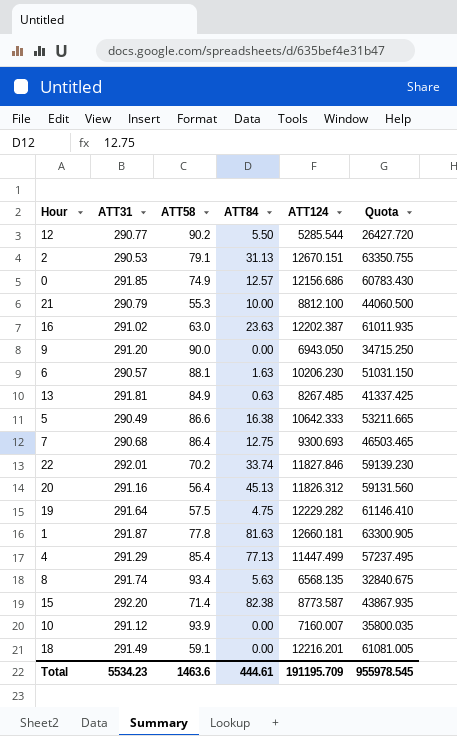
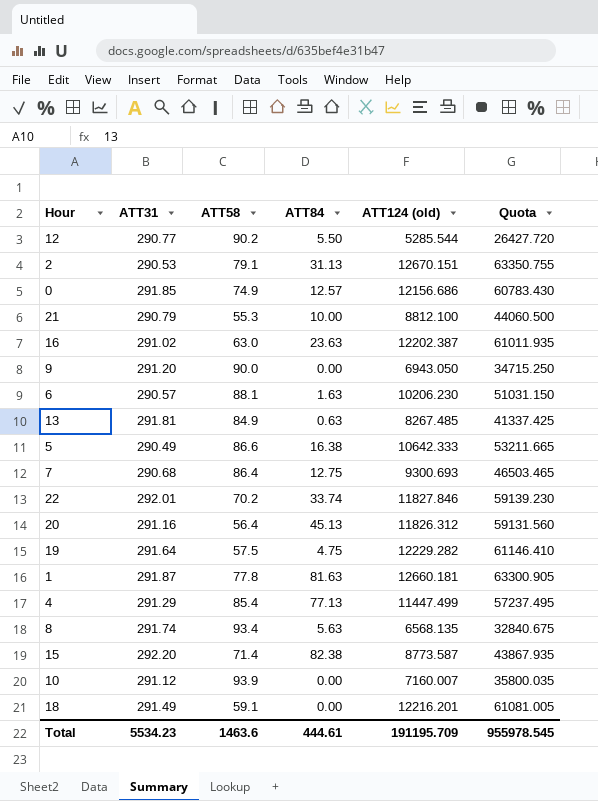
column name: ATT124 -> ATT124 (old)

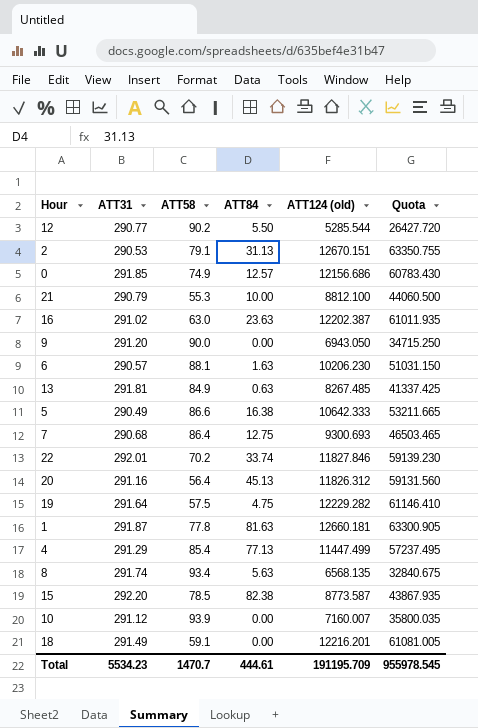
15 | ATT58: 71.4 -> 78.5
Total | ATT58: 1463.6 -> 1470.7

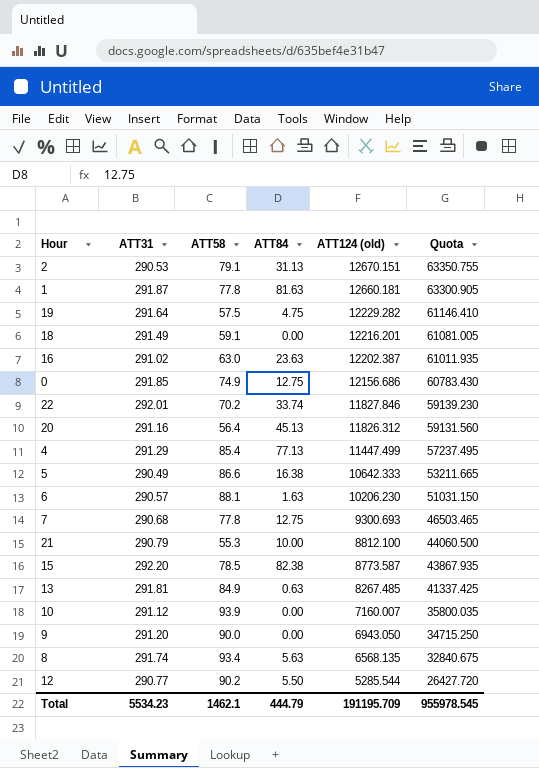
row order: none -> ATT124 (old) descending
0 | ATT84: 12.57 -> 12.75
7 | ATT58: 86.4 -> 77.8
Total | ATT58: 1470.7 -> 1462.1
Total | ATT84: 444.61 -> 444.79

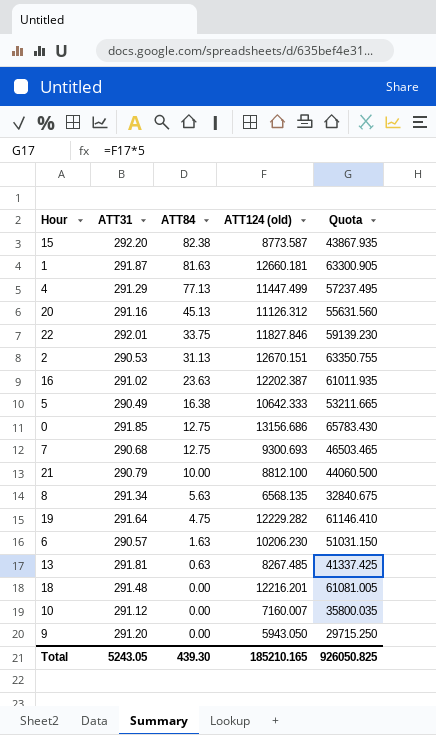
row order: ATT124 (old) descending -> ATT84 descending
column ATT58 | position: 3 -> none
row 12: 290.77 | 90.2 | 5.50 | 5285.544 | 26427.720 -> none
20 | ATT124 (old): 11826.312 -> 11126.312
20 | Quota: 59131.560 -> 55631.560
22 | ATT84: 33.74 -> 33.75
0 | ATT124 (old): 12156.686 -> 13156.686
0 | Quota: 60783.430 -> 65783.430
8 | ATT31: 291.74 -> 291.34
18 | ATT31: 291.49 -> 291.48
9 | ATT124 (old): 6943.050 -> 5943.050
9 | Quota: 34715.250 -> 29715.250
Total | ATT31: 5534.23 -> 5243.05
Total | ATT84: 444.79 -> 439.30
Total | ATT124 (old): 191195.709 -> 185210.165
Total | Quota: 955978.545 -> 926050.825

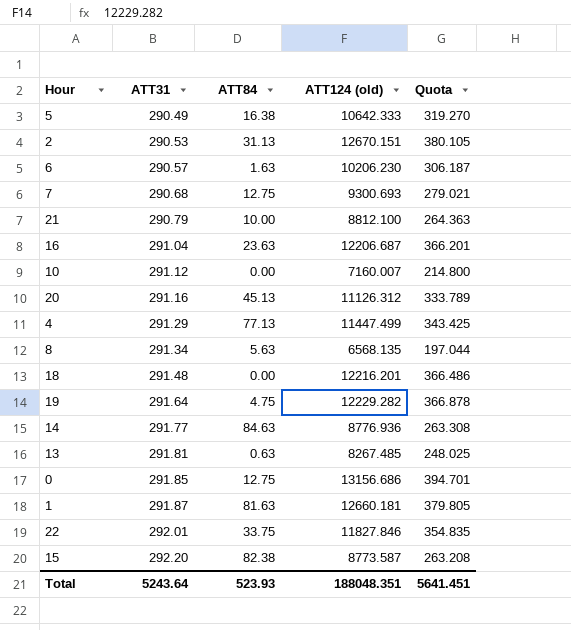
row order: ATT84 descending -> ATT31 ascending
column Quota | formula: [ATT124 (old)] * 5 -> [ATT124 (old)] * 0.03
row 9: 291.20 | 0.00 | 5943.050 | 29715.250 -> none
16 | ATT31: 291.02 -> 291.04
16 | ATT124 (old): 12202.387 -> 12206.687
row 14: none -> 291.77 | 84.63 | 8776.936 | 263.308
Total | ATT31: 5243.05 -> 5243.64
Total | ATT84: 439.30 -> 523.93
Total | ATT124 (old): 185210.165 -> 188048.351
Total | Quota: 926050.825 -> 5641.451

